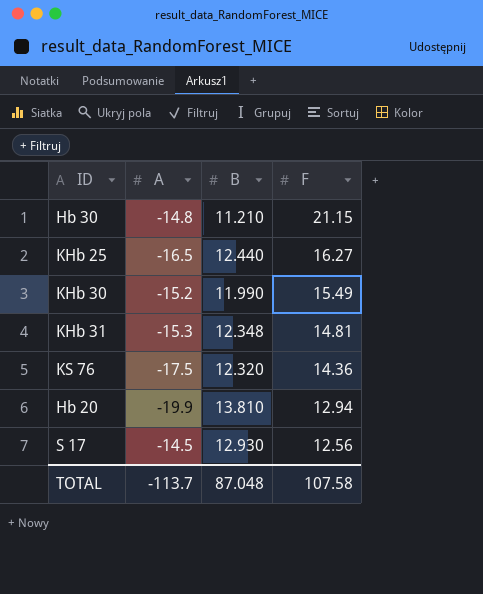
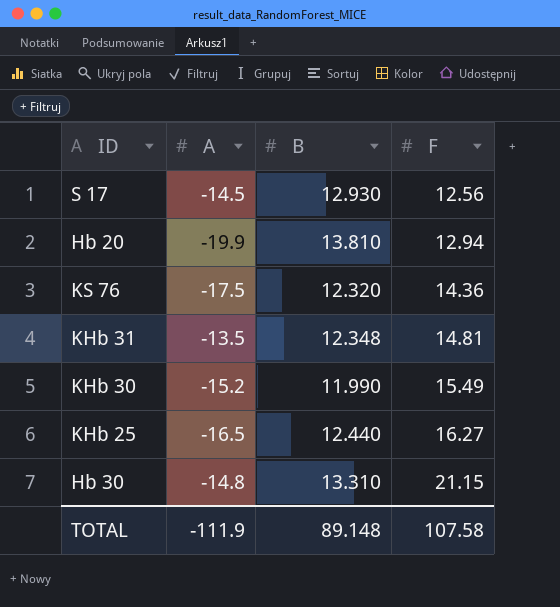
row order: F descending -> F ascending
KHb 31 | A: -15.3 -> -13.5
Hb 30 | B: 11.210 -> 13.310
TOTAL | A: -113.7 -> -111.9
TOTAL | B: 87.048 -> 89.148

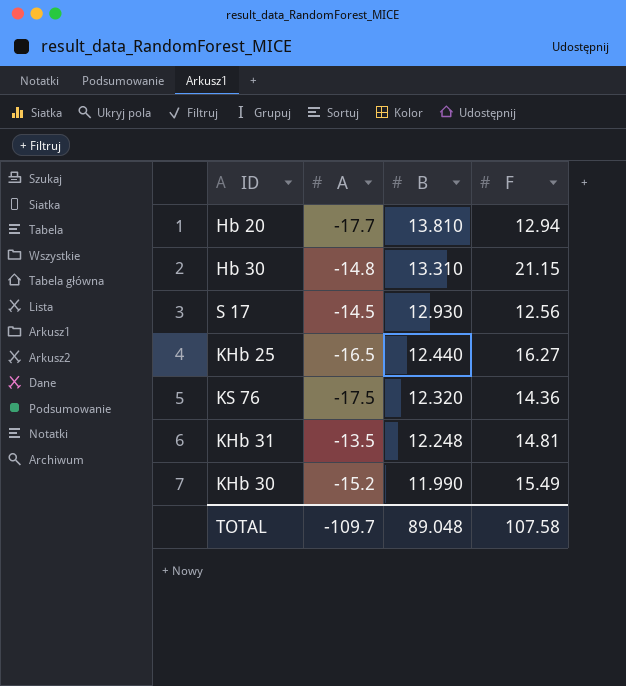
row order: F ascending -> B descending
Hb 20 | A: -19.9 -> -17.7
KHb 31 | B: 12.348 -> 12.248
TOTAL | A: -111.9 -> -109.7
TOTAL | B: 89.148 -> 89.048

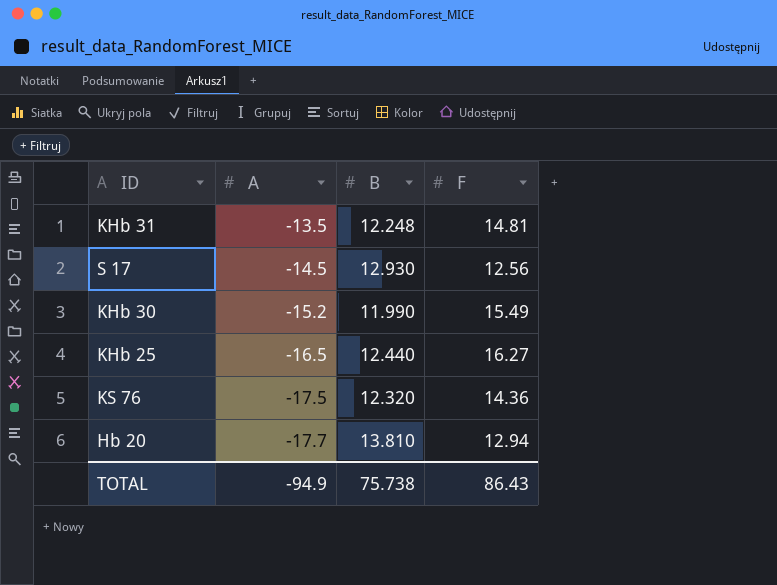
row order: B descending -> A descending
row Hb 30: -14.8 | 13.310 | 21.15 -> none
TOTAL | A: -109.7 -> -94.9
TOTAL | B: 89.048 -> 75.738
TOTAL | F: 107.58 -> 86.43

